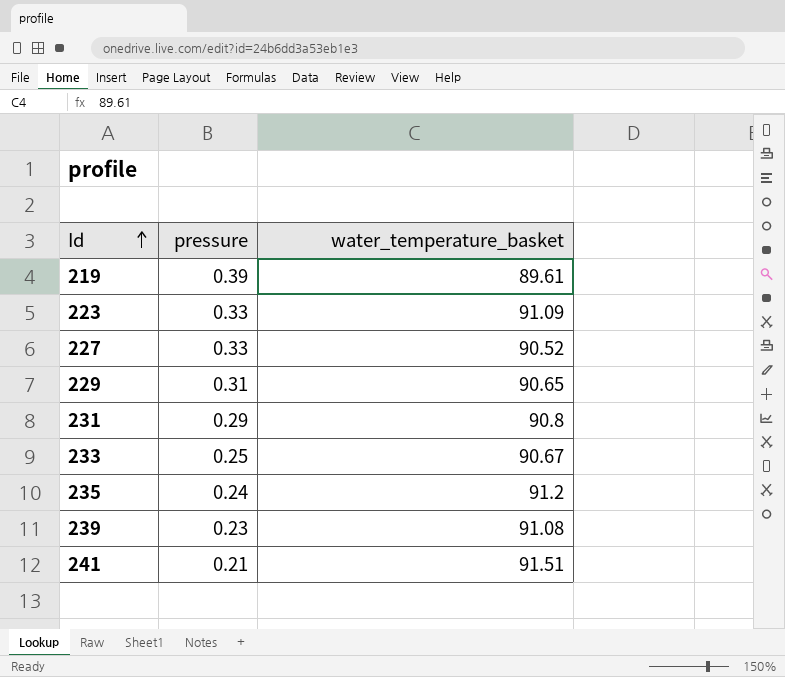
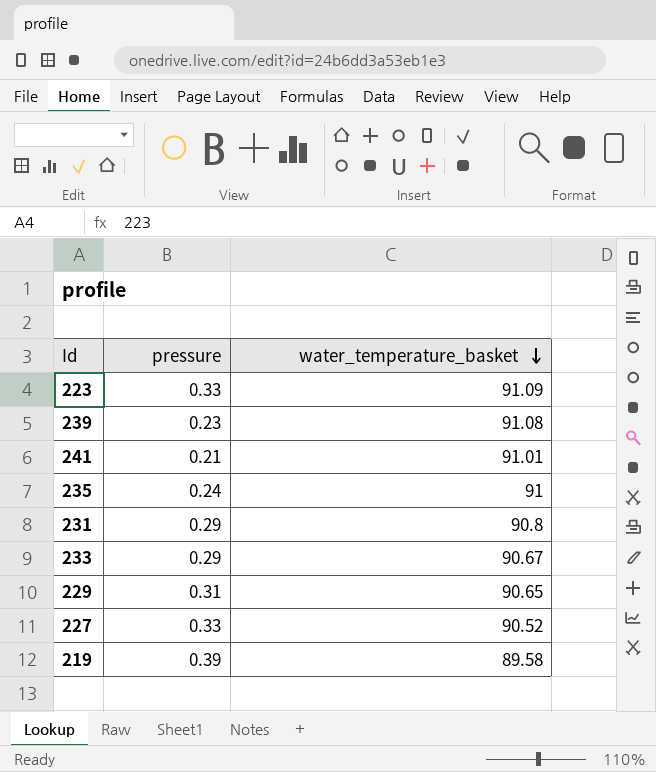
row order: Id ascending -> water_temperature_basket descending
241 | water_temperature_basket: 91.51 -> 91.01
235 | water_temperature_basket: 91.2 -> 91
233 | pressure: 0.25 -> 0.29
219 | water_temperature_basket: 89.61 -> 89.58

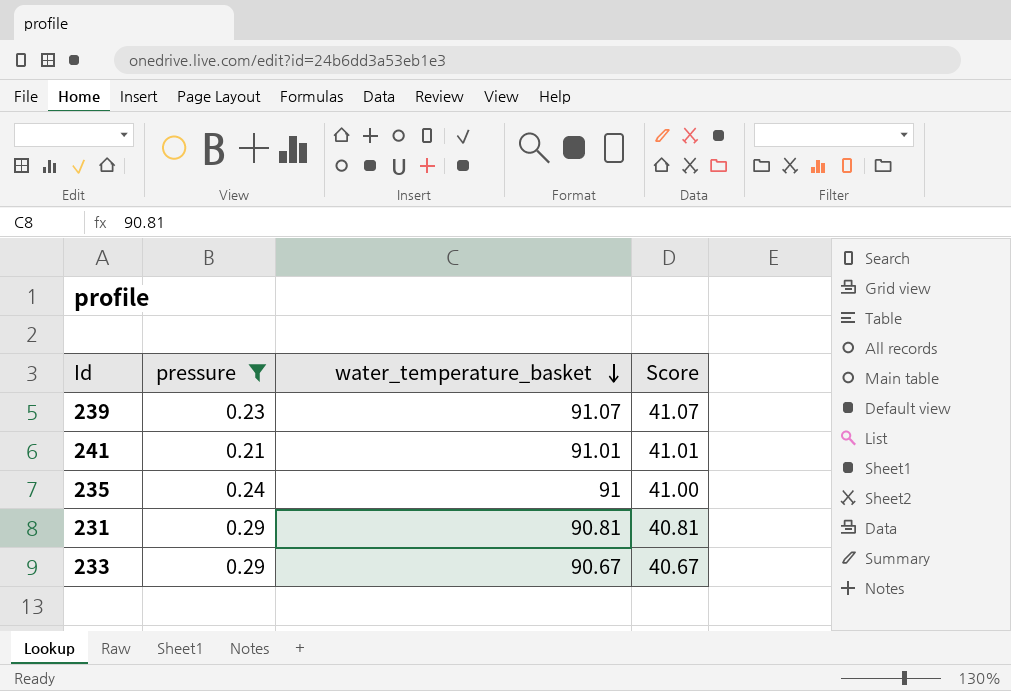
filter: none -> pressure <= 0.29
column Score | formula: none -> [water_temperature_basket] - 50
239 | water_temperature_basket: 91.08 -> 91.07
231 | water_temperature_basket: 90.8 -> 90.81

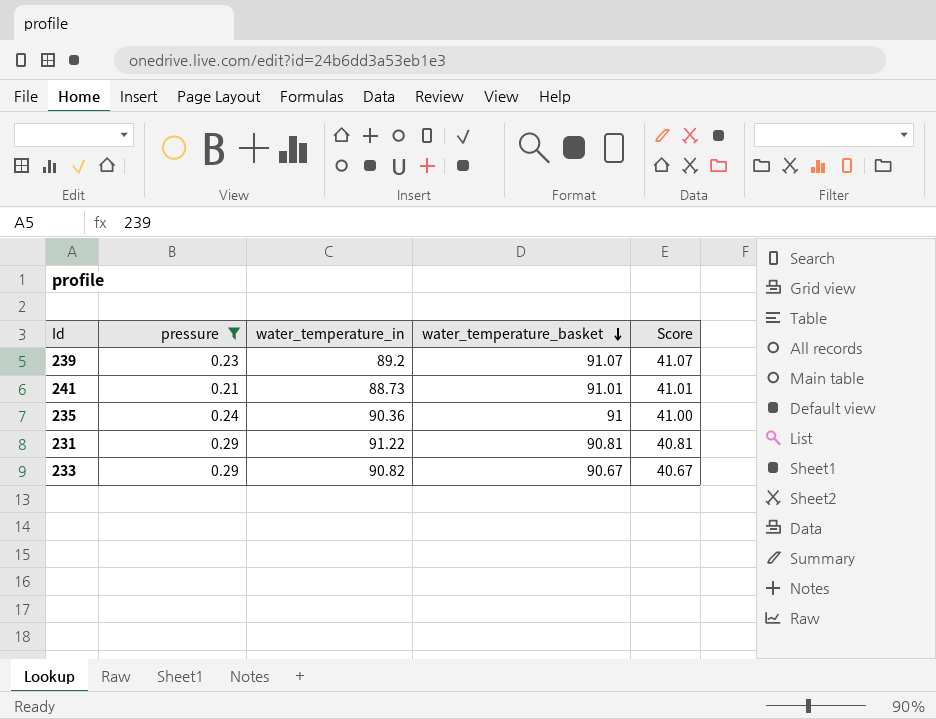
column water_temperature_in | position: none -> 3

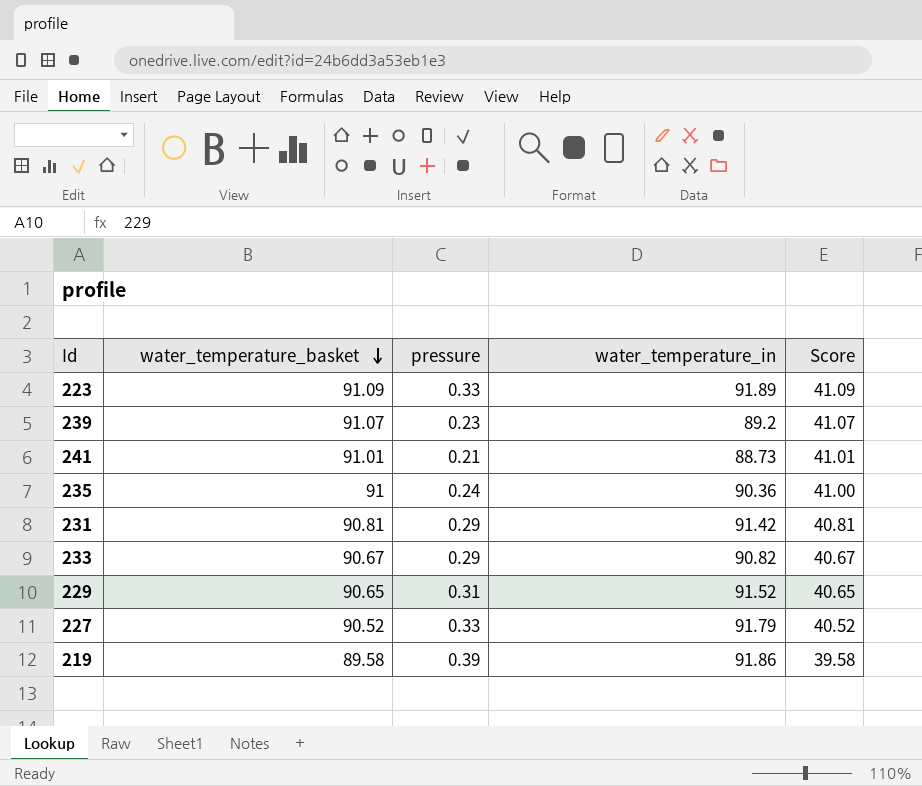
filter: pressure <= 0.29 -> none
column water_temperature_basket | position: 4 -> 2
231 | water_temperature_in: 91.22 -> 91.42

